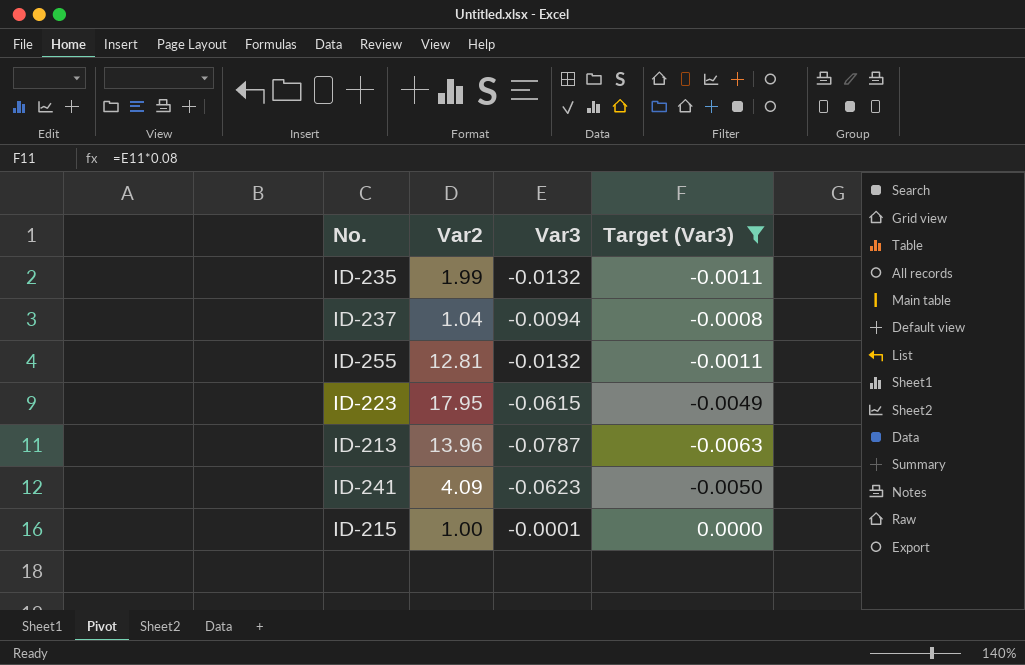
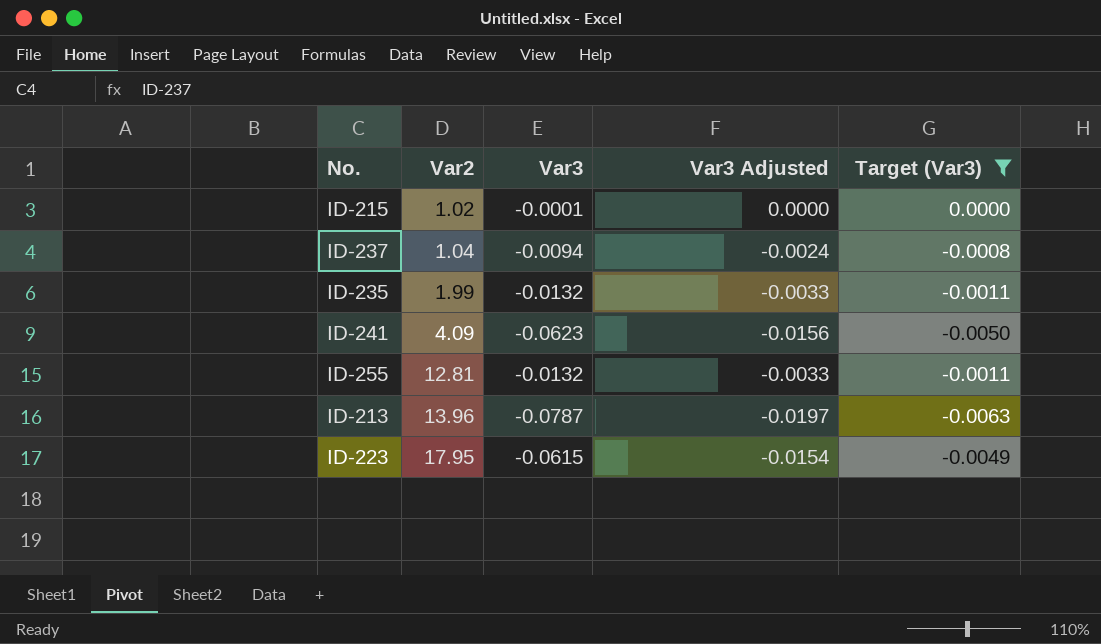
row order: none -> Var2 ascending
column Var3 Adjusted | formula: none -> [Var3] * 0.25
ID-215 | Var2: 1.00 -> 1.02

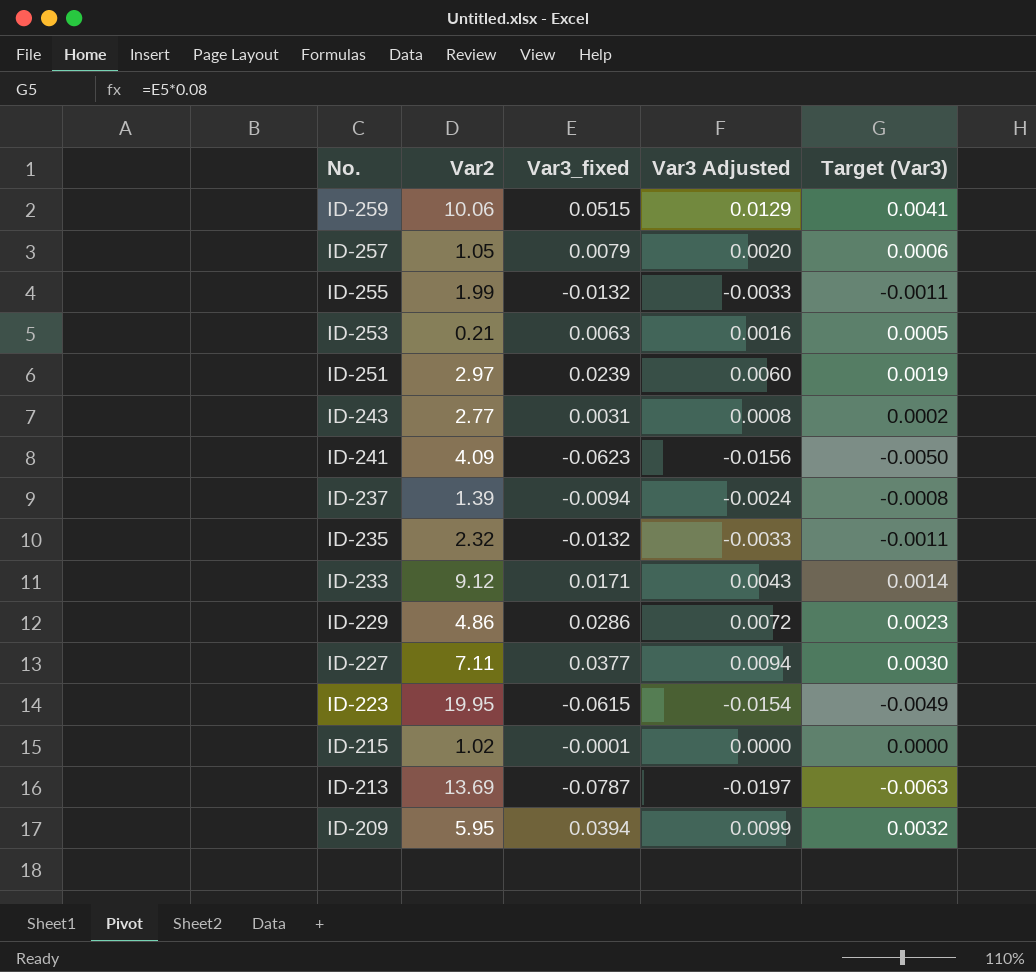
filter: Target (Var3) <= 0.0000 -> none
row order: Var2 ascending -> No. descending
column name: Var3 -> Var3_fixed
ID-255 | Var2: 12.81 -> 1.99
ID-237 | Var2: 1.04 -> 1.39
ID-235 | Var2: 1.99 -> 2.32
ID-223 | Var2: 17.95 -> 19.95
ID-213 | Var2: 13.96 -> 13.69

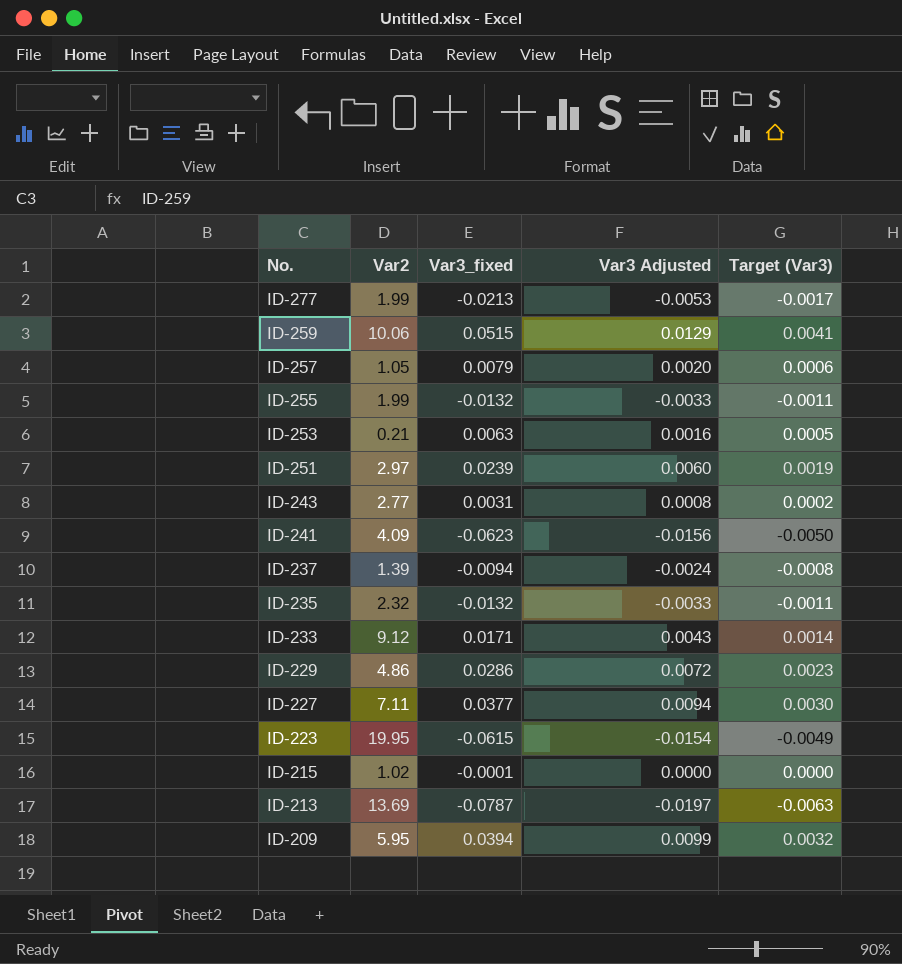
row ID-277: none -> 1.99 | -0.0213 | -0.0053 | -0.0017

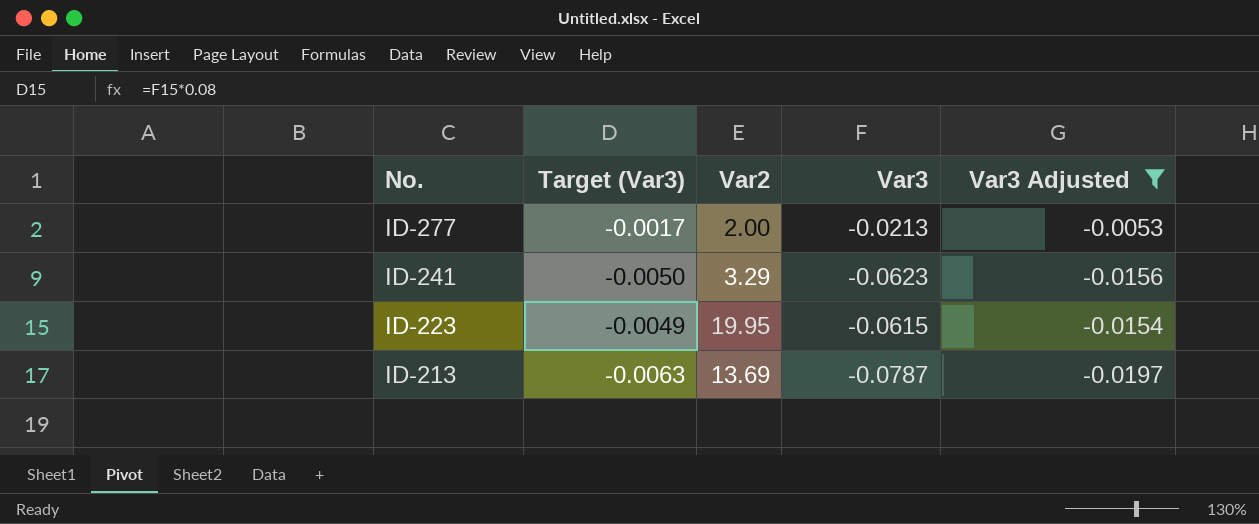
filter: none -> Var3 Adjusted <= -0.0053
column Target (Var3) | position: 5 -> 2
column name: Var3_fixed -> Var3
ID-277 | Var2: 1.99 -> 2.00
ID-241 | Var2: 4.09 -> 3.29

